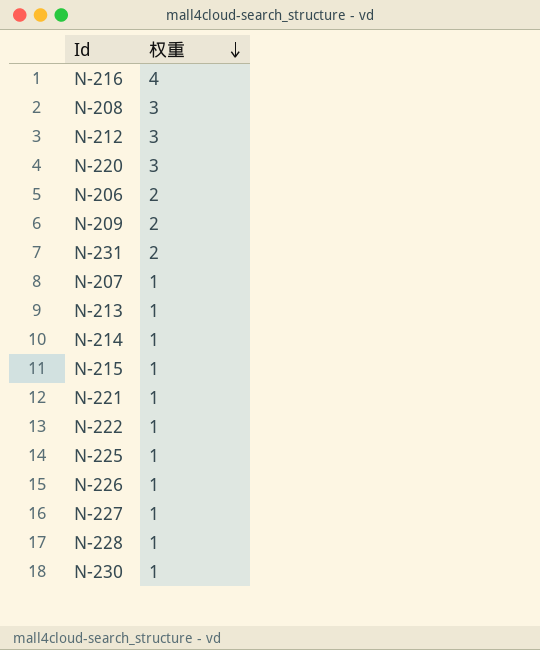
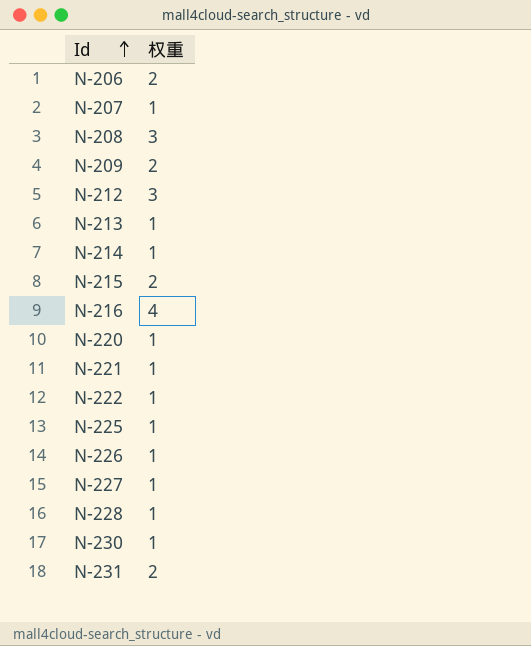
row order: 权重 descending -> Id ascending
N-215 | 权重: 1 -> 2
N-220 | 权重: 3 -> 1

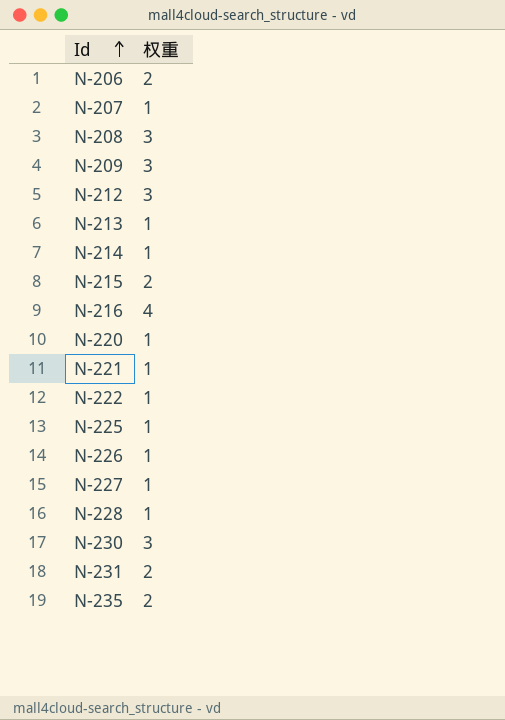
N-209 | 权重: 2 -> 3
N-230 | 权重: 1 -> 3
row N-235: none -> 2

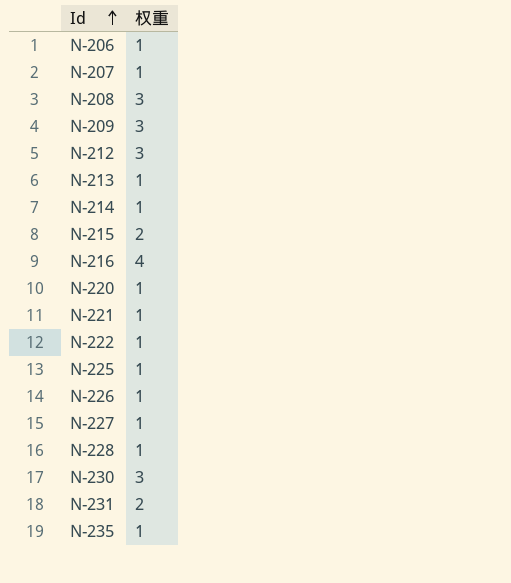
N-206 | 权重: 2 -> 1
N-235 | 权重: 2 -> 1

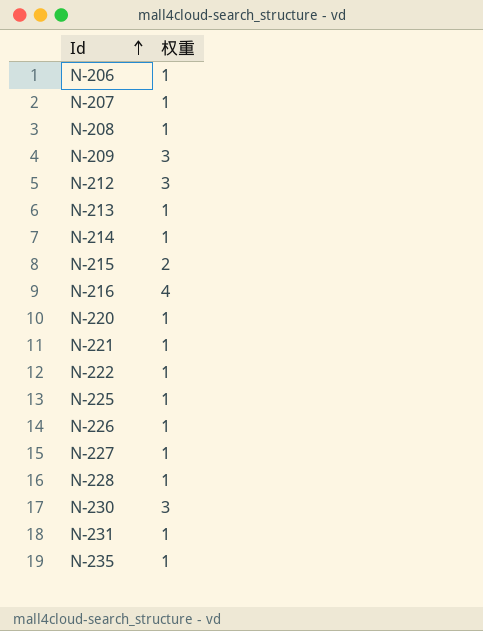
N-208 | 权重: 3 -> 1
N-231 | 权重: 2 -> 1

